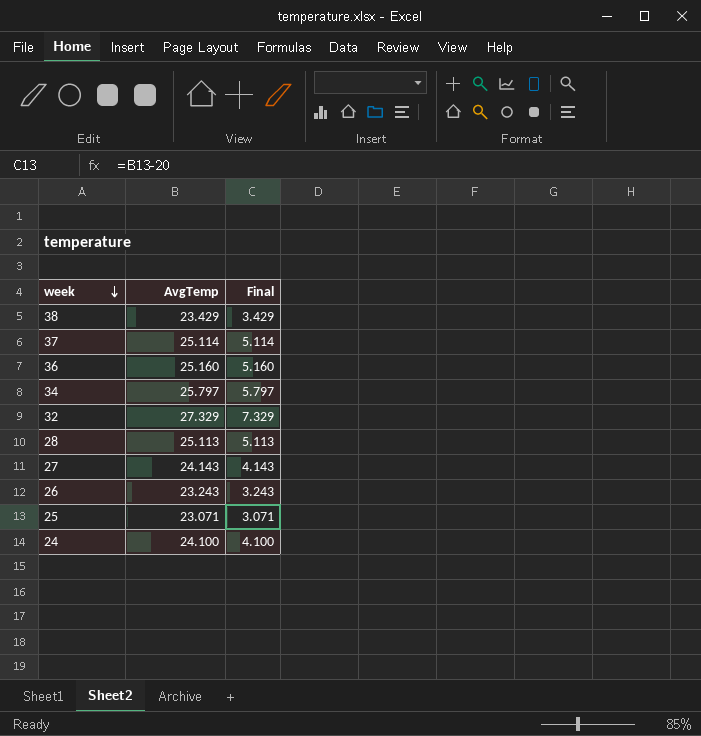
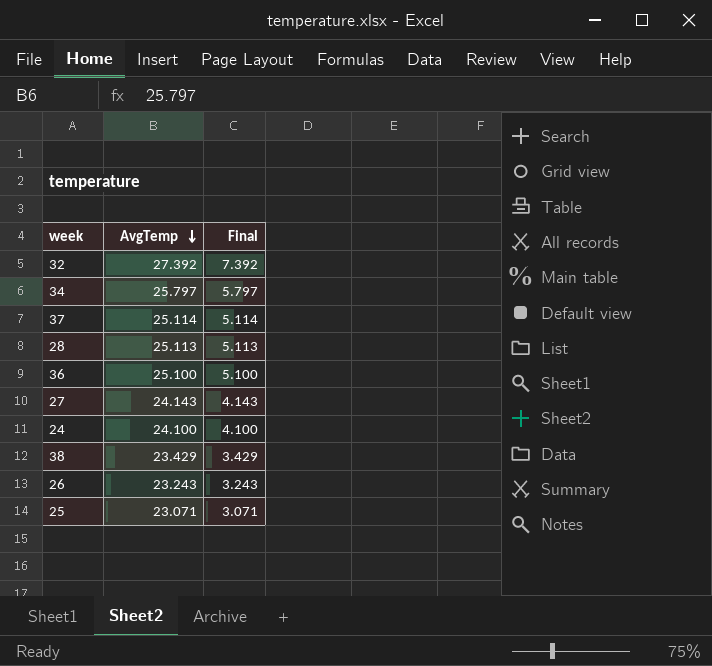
row order: week descending -> AvgTemp descending
32 | AvgTemp: 27.329 -> 27.392
32 | Final: 7.329 -> 7.392
36 | AvgTemp: 25.160 -> 25.100
36 | Final: 5.160 -> 5.100

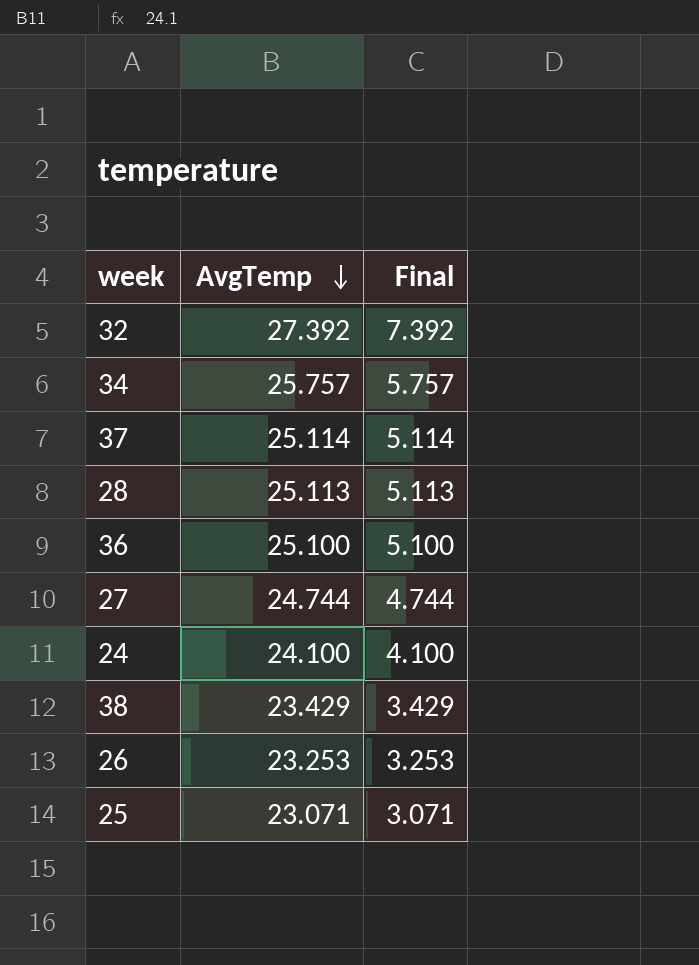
34 | AvgTemp: 25.797 -> 25.757
34 | Final: 5.797 -> 5.757
27 | AvgTemp: 24.143 -> 24.744
27 | Final: 4.143 -> 4.744
26 | AvgTemp: 23.243 -> 23.253
26 | Final: 3.243 -> 3.253

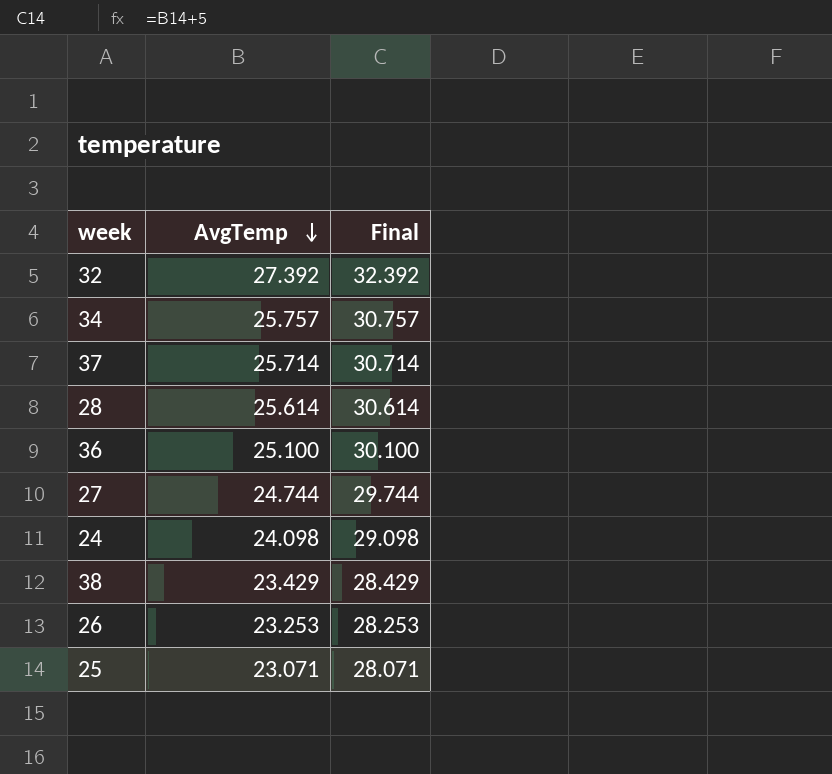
column Final | formula: [AvgTemp] - 20 -> [AvgTemp] + 5
37 | AvgTemp: 25.114 -> 25.714
28 | AvgTemp: 25.113 -> 25.614
24 | AvgTemp: 24.100 -> 24.098

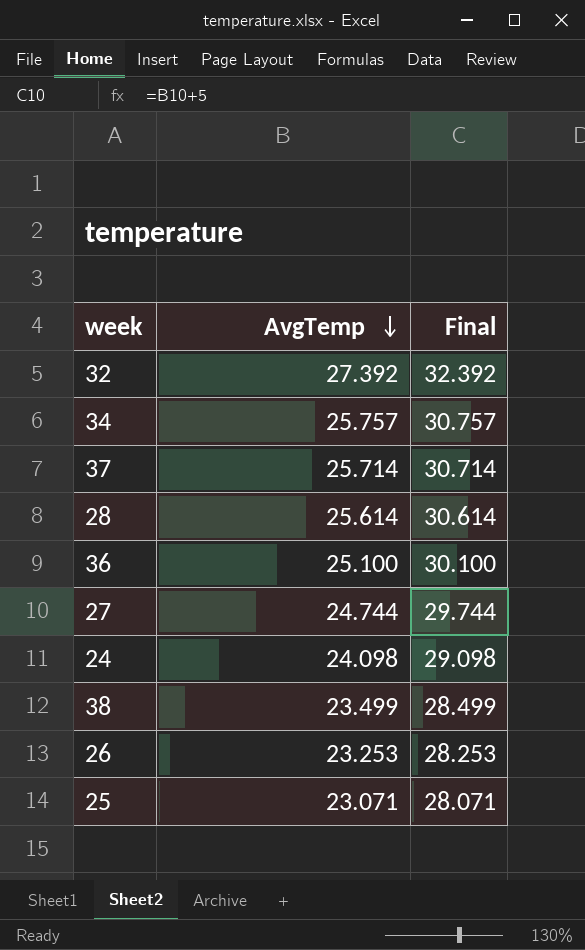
38 | AvgTemp: 23.429 -> 23.499
38 | Final: 28.429 -> 28.499

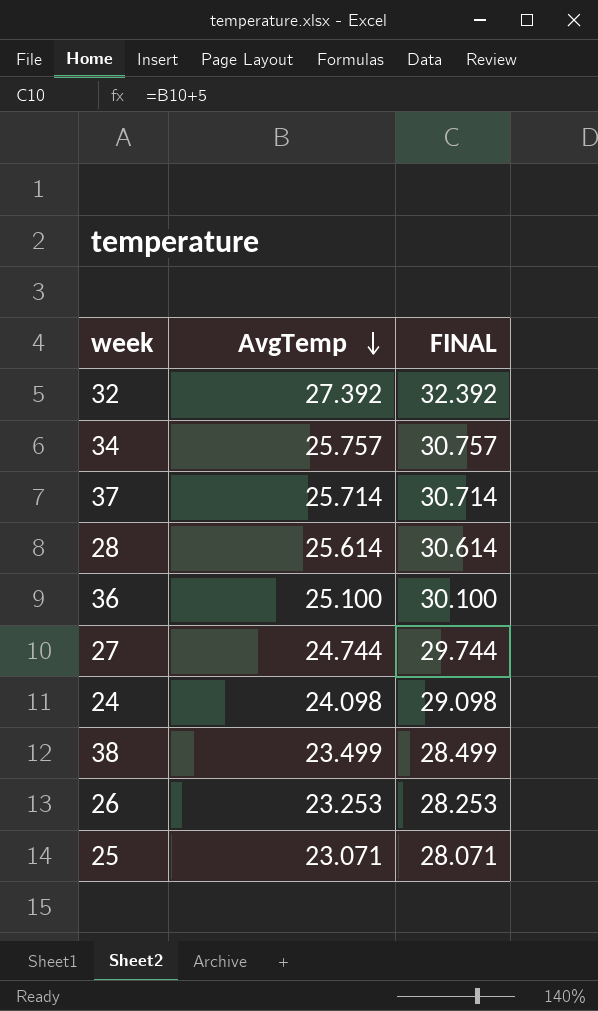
column name: Final -> FINAL

